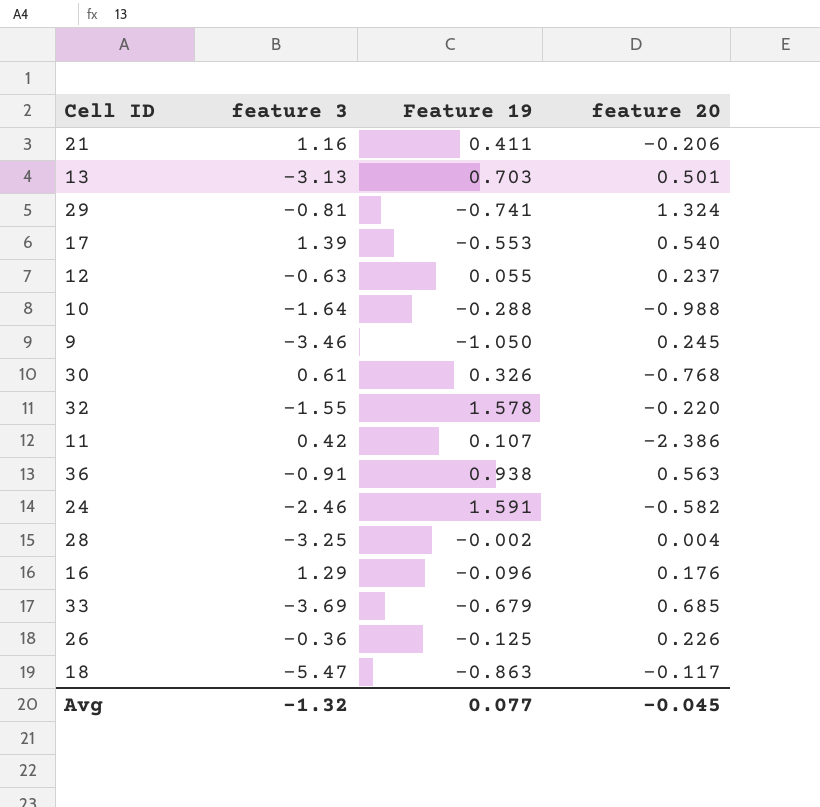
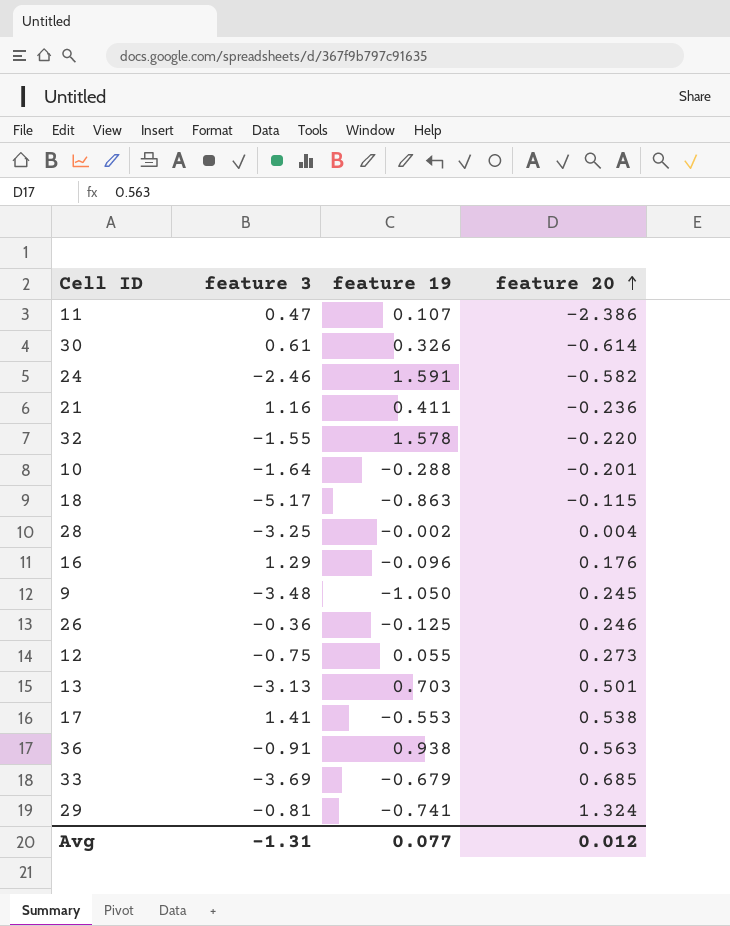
row order: none -> feature 20 ascending
column name: Feature 19 -> feature 19
11 | feature 3: 0.42 -> 0.47
30 | feature 20: -0.768 -> -0.614
21 | feature 20: -0.206 -> -0.236
10 | feature 20: -0.988 -> -0.201
18 | feature 3: -5.47 -> -5.17
18 | feature 20: -0.117 -> -0.115
9 | feature 3: -3.46 -> -3.48
26 | feature 20: 0.226 -> 0.246
12 | feature 3: -0.63 -> -0.75
12 | feature 20: 0.237 -> 0.273
17 | feature 3: 1.39 -> 1.41
17 | feature 20: 0.540 -> 0.538
Avg | feature 3: -1.32 -> -1.31
Avg | feature 20: -0.045 -> 0.012

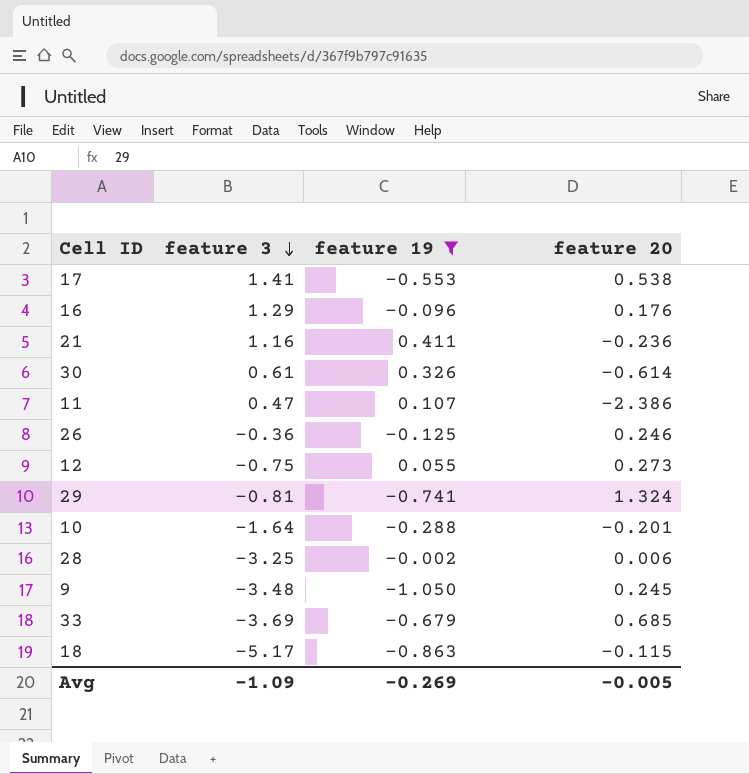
filter: none -> feature 19 <= 0.411
row order: feature 20 ascending -> feature 3 descending
28 | feature 20: 0.004 -> 0.006
Avg | feature 3: -1.31 -> -1.09
Avg | feature 19: 0.077 -> -0.269
Avg | feature 20: 0.012 -> -0.005

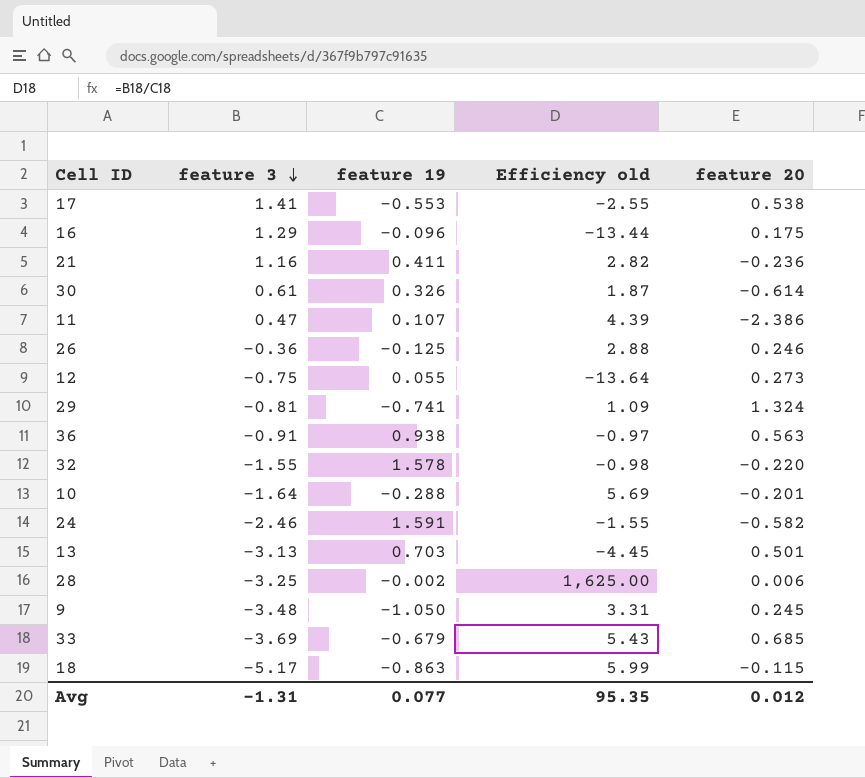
filter: feature 19 <= 0.411 -> none
column Efficiency old | formula: none -> [feature 3] / [feature 19]
16 | feature 20: 0.176 -> 0.175
Avg | feature 3: -1.09 -> -1.31
Avg | feature 19: -0.269 -> 0.077
Avg | feature 20: -0.005 -> 0.012

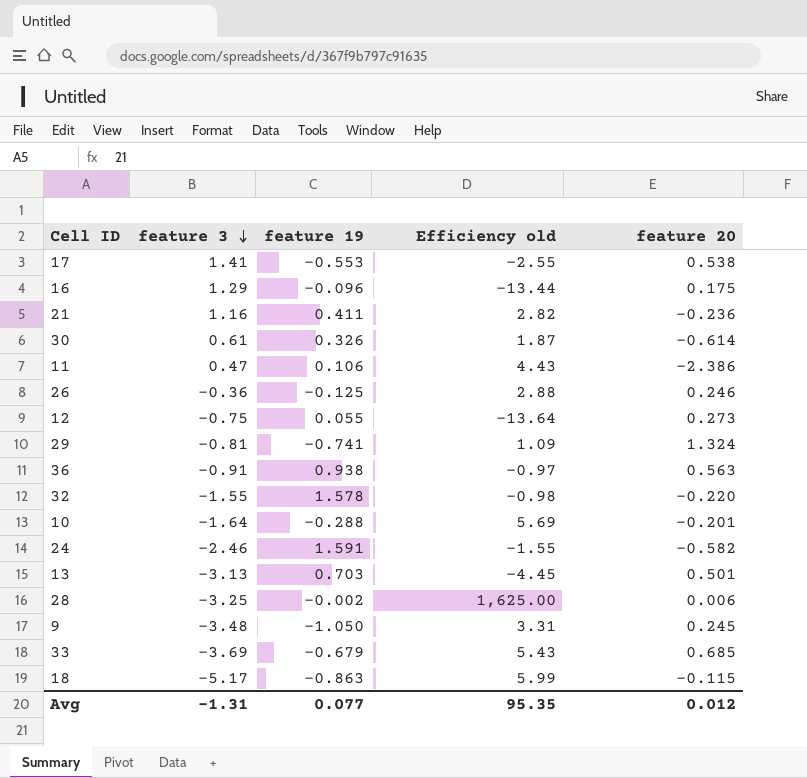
11 | feature 19: 0.107 -> 0.106
11 | Efficiency old: 4.39 -> 4.43

